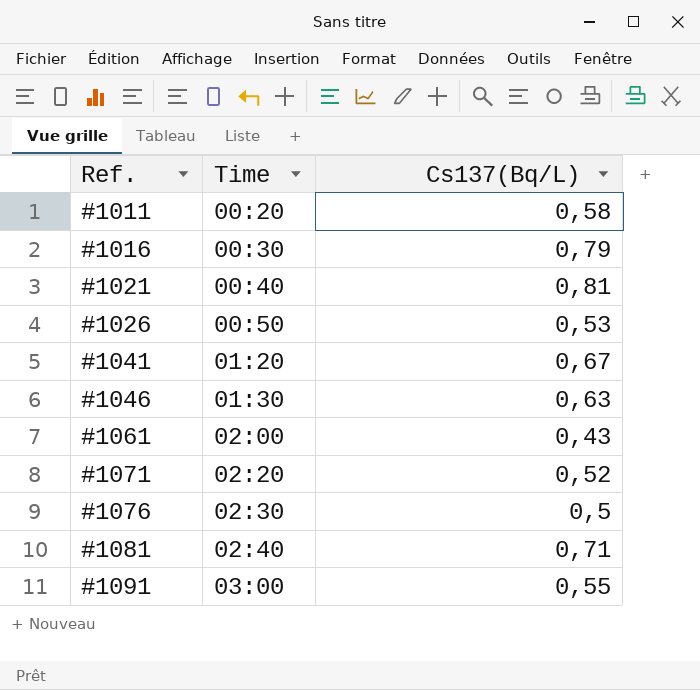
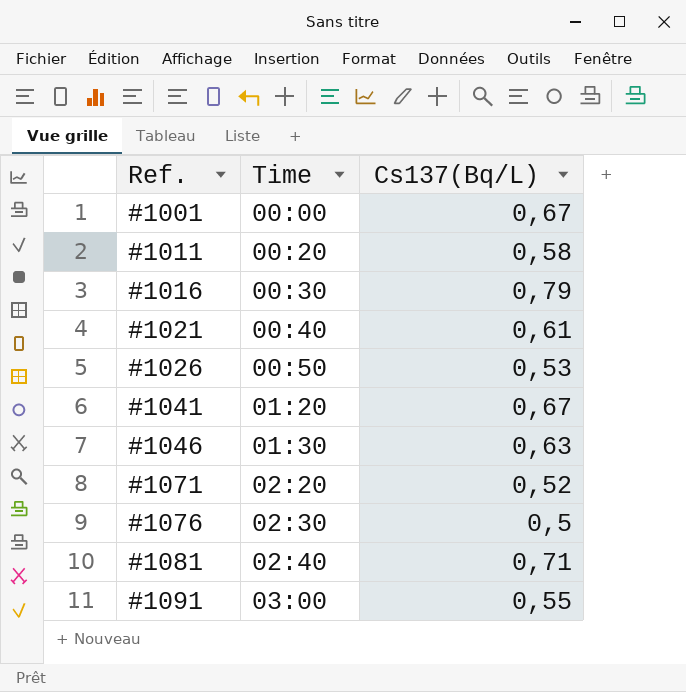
row #1061: 02:00 | 0,43 -> none
row #1001: none -> 00:00 | 0,67
#1021 | Cs137(Bq/L): 0,81 -> 0,61

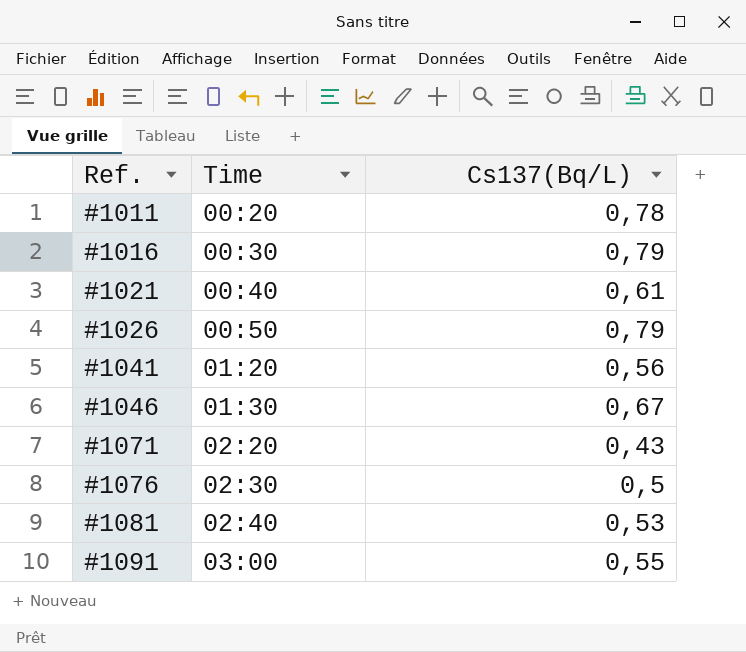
row #1001: 00:00 | 0,67 -> none
#1011 | Cs137(Bq/L): 0,58 -> 0,78
#1026 | Cs137(Bq/L): 0,53 -> 0,79
#1041 | Cs137(Bq/L): 0,67 -> 0,56
#1046 | Cs137(Bq/L): 0,63 -> 0,67
#1071 | Cs137(Bq/L): 0,52 -> 0,43
#1081 | Cs137(Bq/L): 0,71 -> 0,53

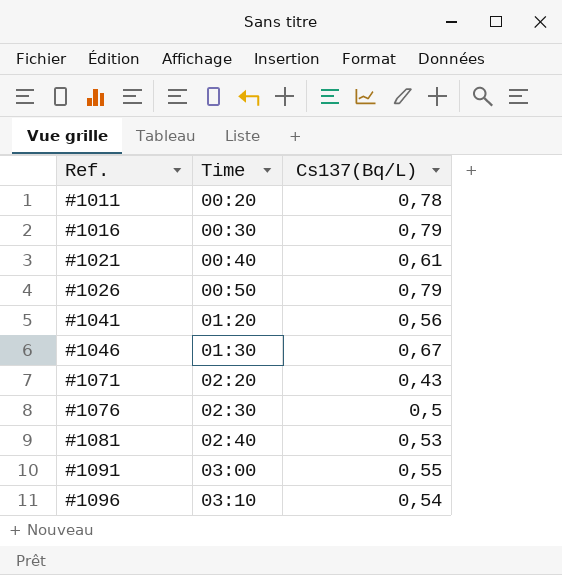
row #1096: none -> 03:10 | 0,54

